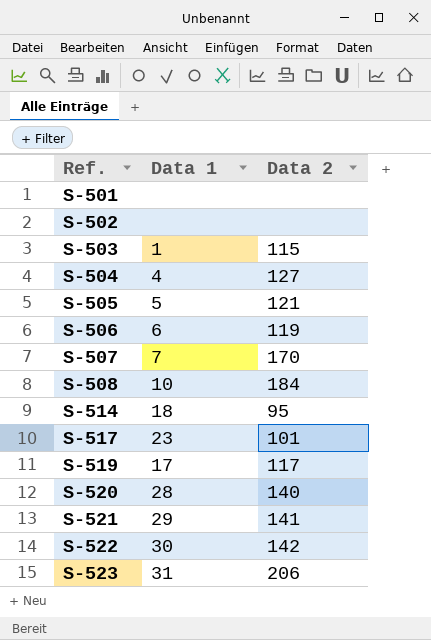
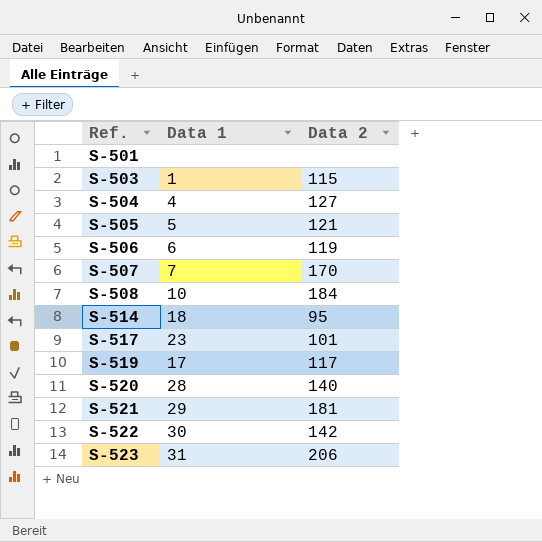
row S-502: none | none -> none
S-521 | Data 2: 141 -> 181

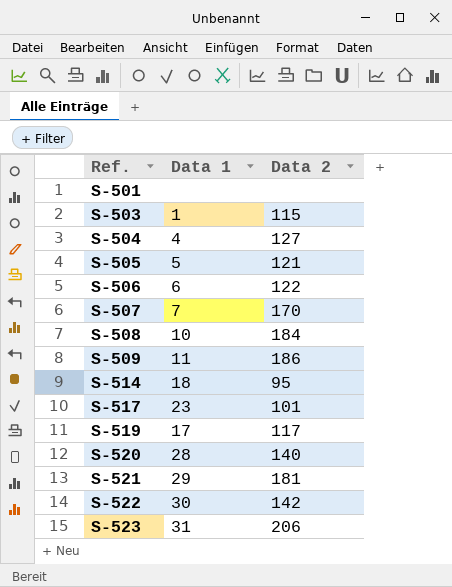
S-506 | Data 2: 119 -> 122
row S-509: none -> 11 | 186

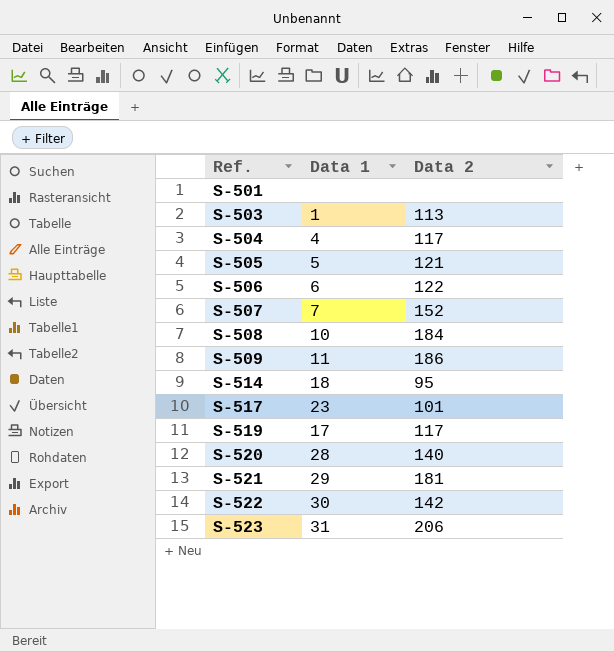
S-503 | Data 2: 115 -> 113
S-504 | Data 2: 127 -> 117
S-507 | Data 2: 170 -> 152

